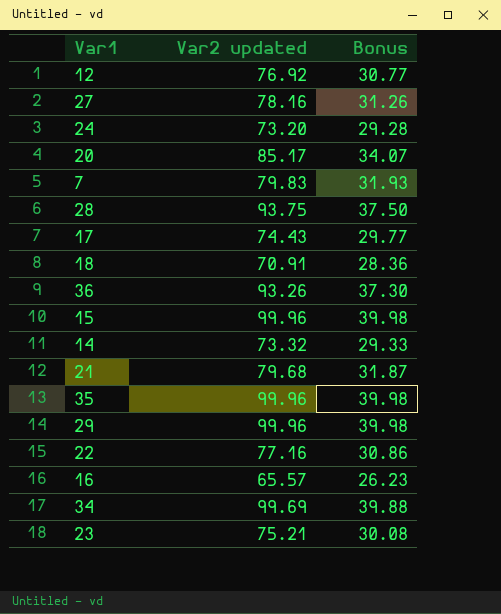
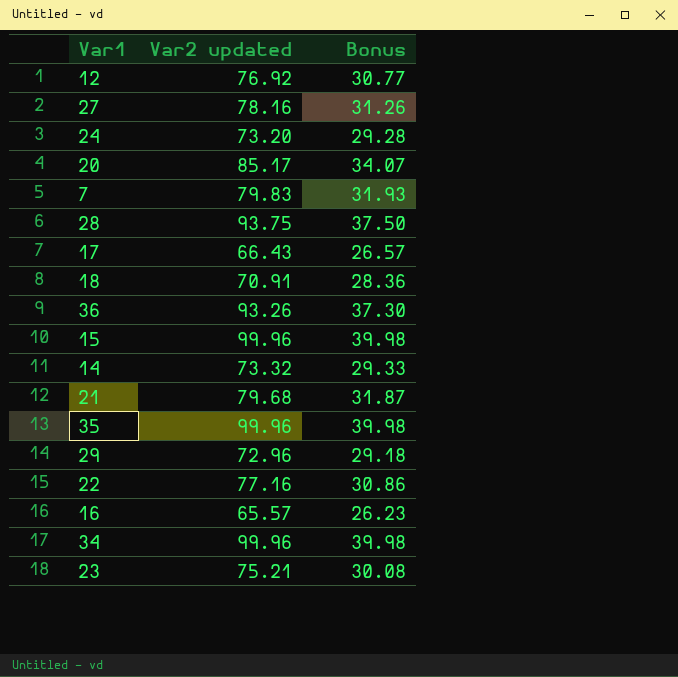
17 | Var2 updated: 74.43 -> 66.43
17 | Bonus: 29.77 -> 26.57
29 | Var2 updated: 99.96 -> 72.96
29 | Bonus: 39.98 -> 29.18
34 | Var2 updated: 99.69 -> 99.96
34 | Bonus: 39.88 -> 39.98

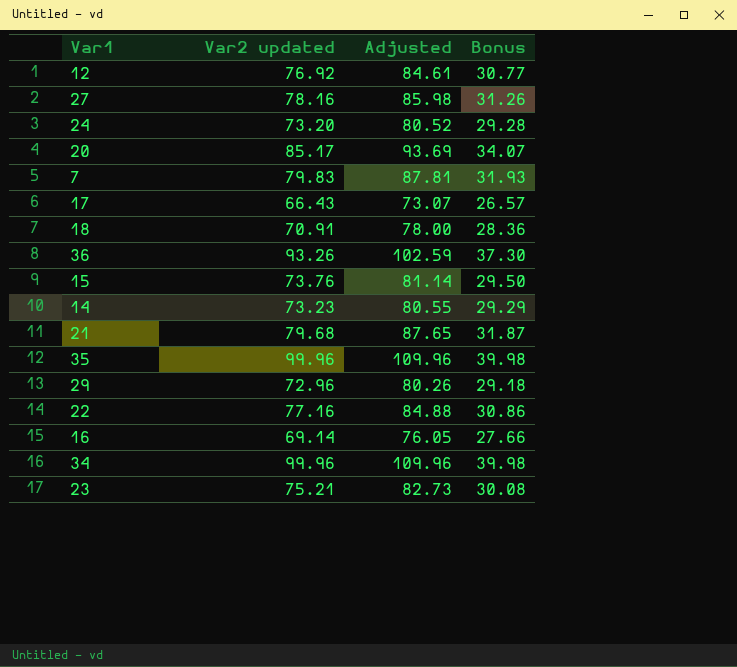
column Adjusted | formula: none -> [Var2 updated] * 1.1
row 28: 93.75 | 37.50 -> none
15 | Var2 updated: 99.96 -> 73.76
15 | Bonus: 39.98 -> 29.50
14 | Var2 updated: 73.32 -> 73.23
14 | Bonus: 29.33 -> 29.29
16 | Var2 updated: 65.57 -> 69.14
16 | Bonus: 26.23 -> 27.66

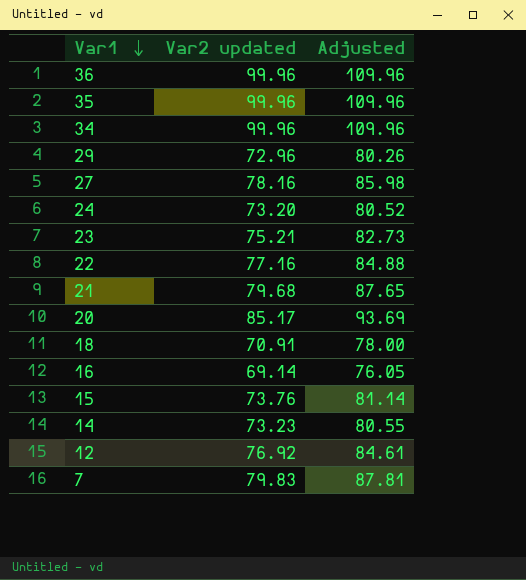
row order: none -> Var1 descending
column Bonus | formula: [Var2 updated] * 0.4 -> none
row 17: 66.43 | 73.07 | 26.57 -> none
36 | Var2 updated: 93.26 -> 99.96
36 | Adjusted: 102.59 -> 109.96

